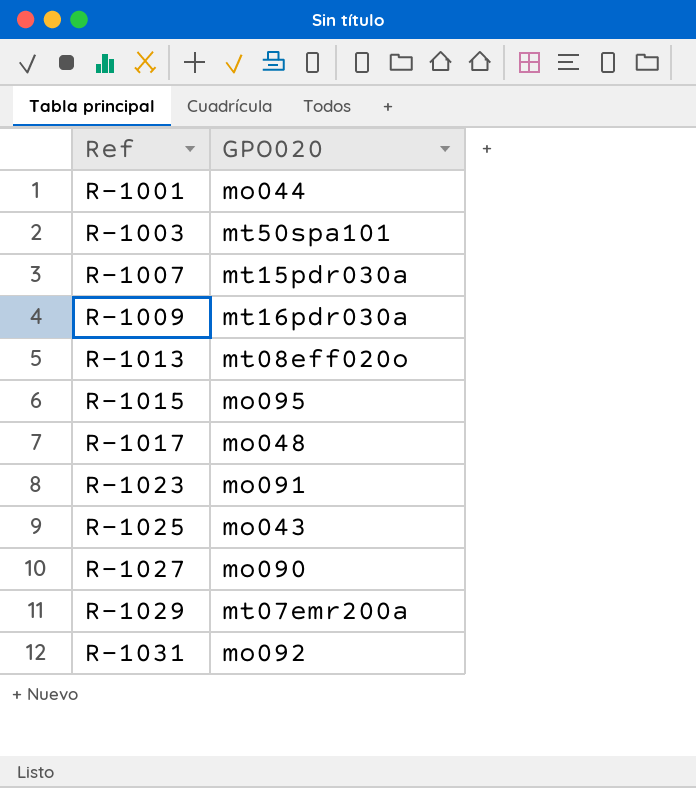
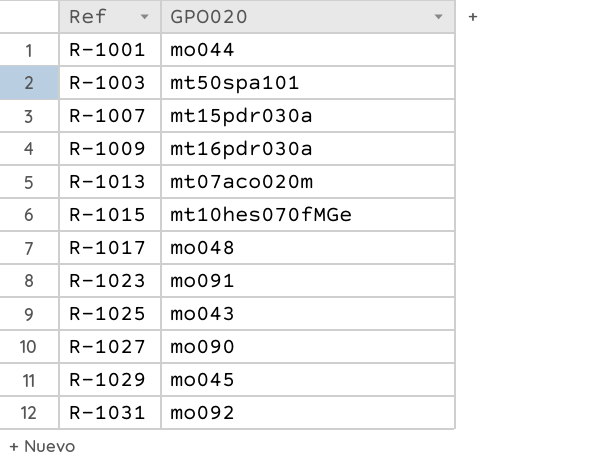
R-1013 | GPO020: mt08eff020o -> mt07aco020m
R-1015 | GPO020: mo095 -> mt10hes070fMGe
R-1029 | GPO020: mt07emr200a -> mo045

